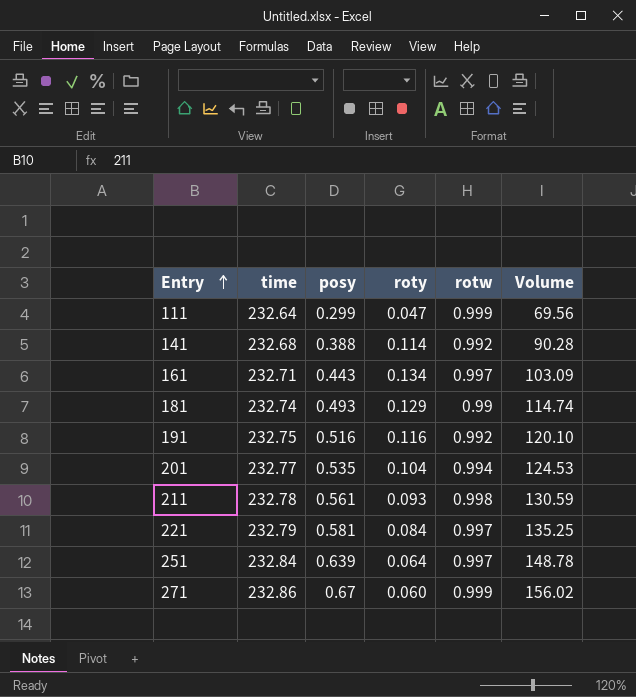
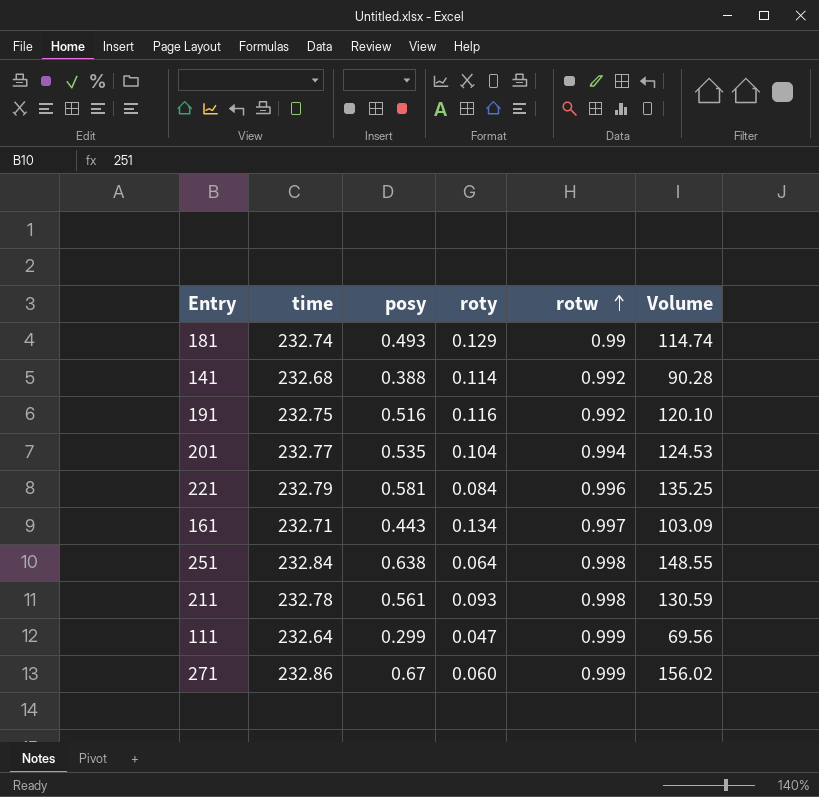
row order: Entry ascending -> rotw ascending
221 | rotw: 0.997 -> 0.996
251 | posy: 0.639 -> 0.638
251 | rotw: 0.997 -> 0.998
251 | Volume: 148.78 -> 148.55

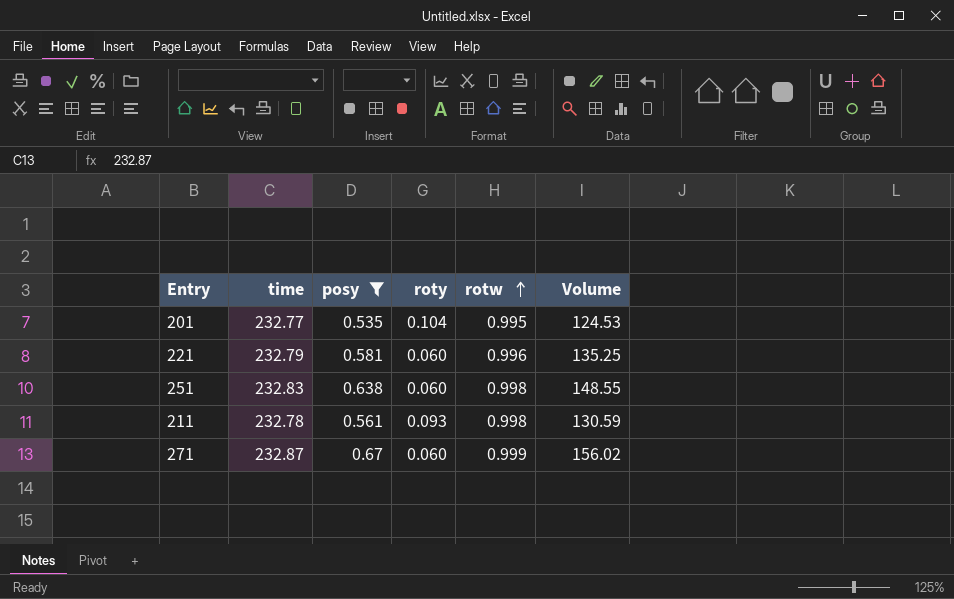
filter: none -> posy >= 0.535
201 | rotw: 0.994 -> 0.995
221 | roty: 0.084 -> 0.060
251 | time: 232.84 -> 232.83
251 | roty: 0.064 -> 0.060
271 | time: 232.86 -> 232.87

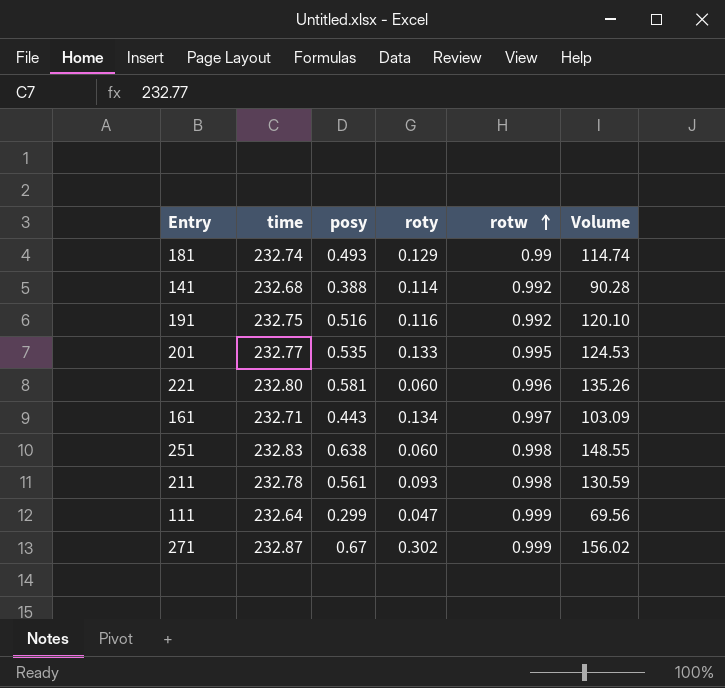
filter: posy >= 0.535 -> none
201 | roty: 0.104 -> 0.133
221 | time: 232.79 -> 232.80
221 | Volume: 135.25 -> 135.26
271 | roty: 0.060 -> 0.302

